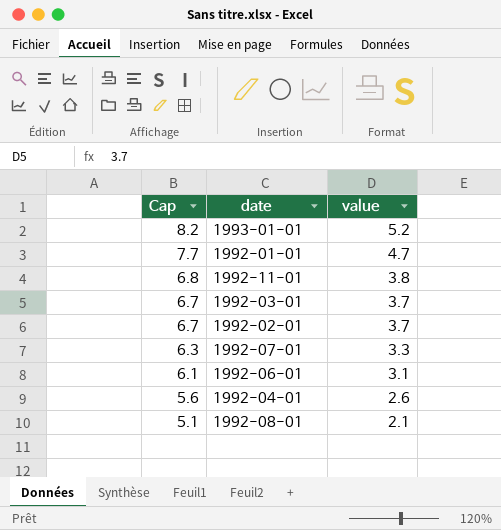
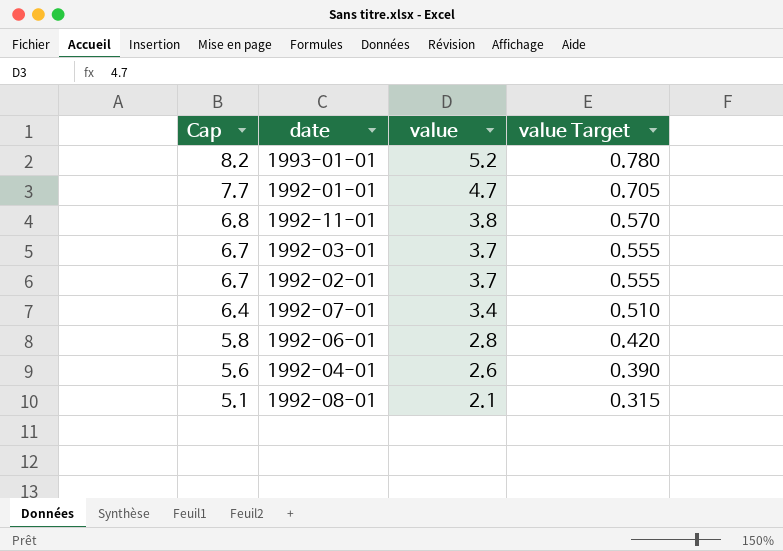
column value Target | formula: none -> [value] * 0.15
1992-07-01 | Cap: 6.3 -> 6.4
1992-07-01 | value: 3.3 -> 3.4
1992-06-01 | Cap: 6.1 -> 5.8
1992-06-01 | value: 3.1 -> 2.8

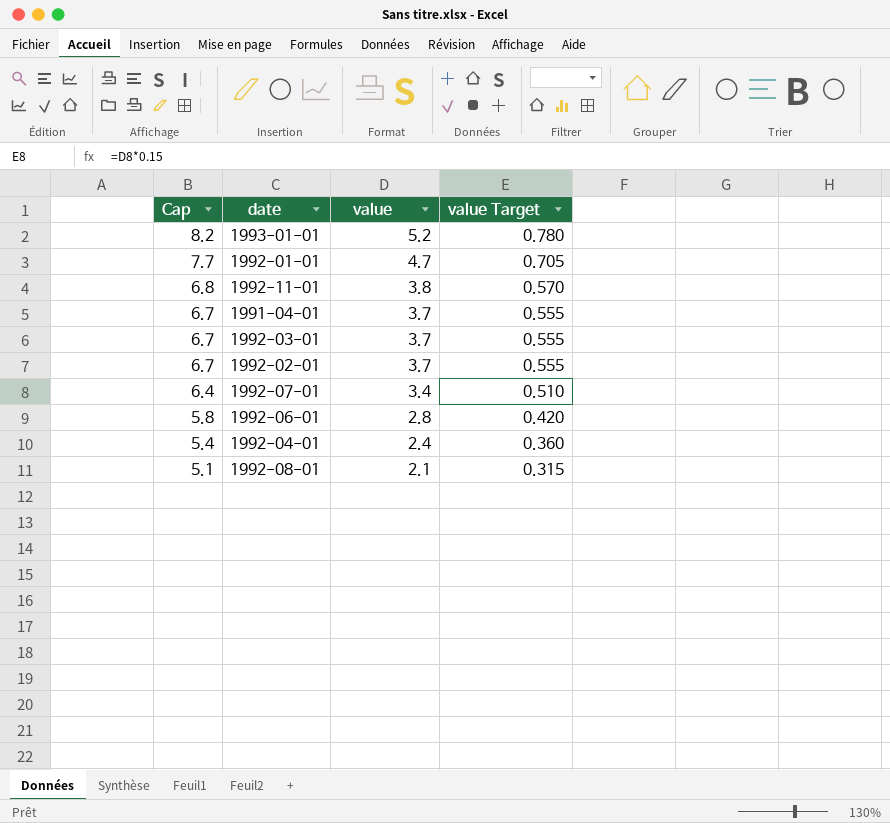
row 1991-04-01: none -> 6.7 | 3.7 | 0.555
1992-04-01 | Cap: 5.6 -> 5.4
1992-04-01 | value: 2.6 -> 2.4
1992-04-01 | value Target: 0.390 -> 0.360

